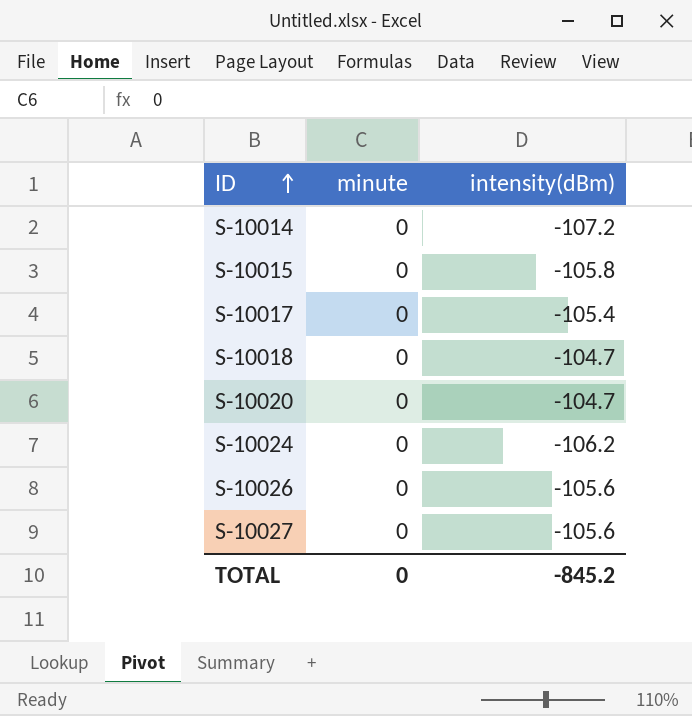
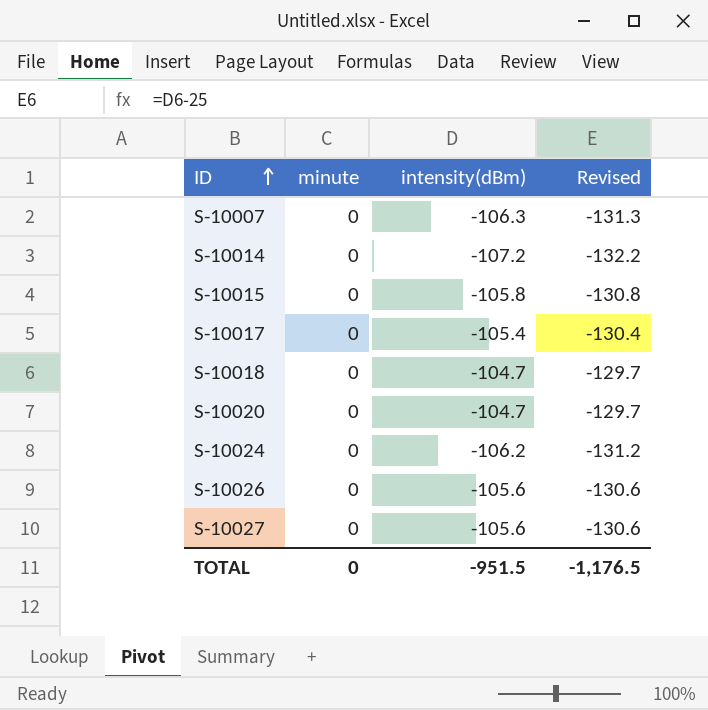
column Revised | formula: none -> [intensity(dBm)] - 25
row S-10007: none -> 0 | -106.3 | -131.3
TOTAL | intensity(dBm): -845.2 -> -951.5

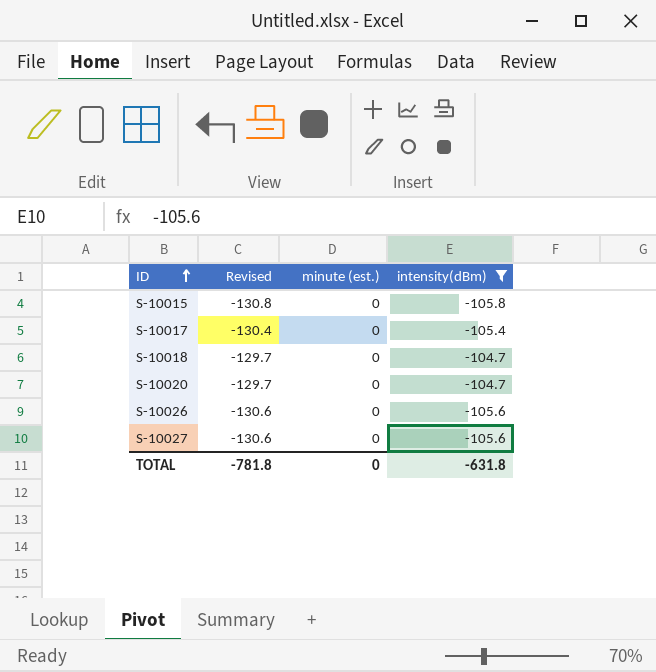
filter: none -> intensity(dBm) >= -105.8
column Revised | position: 4 -> 2
column name: minute -> minute (est.)
TOTAL | Revised: -1,176.5 -> -781.8
TOTAL | intensity(dBm): -951.5 -> -631.8

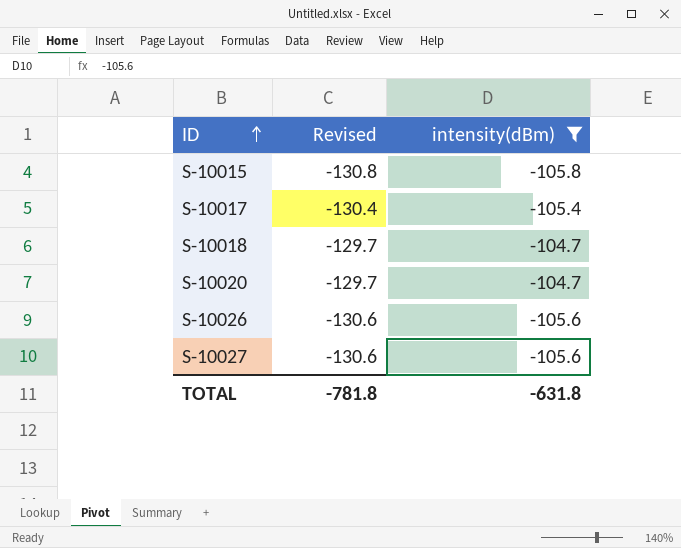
column minute (est.) | position: 3 -> none

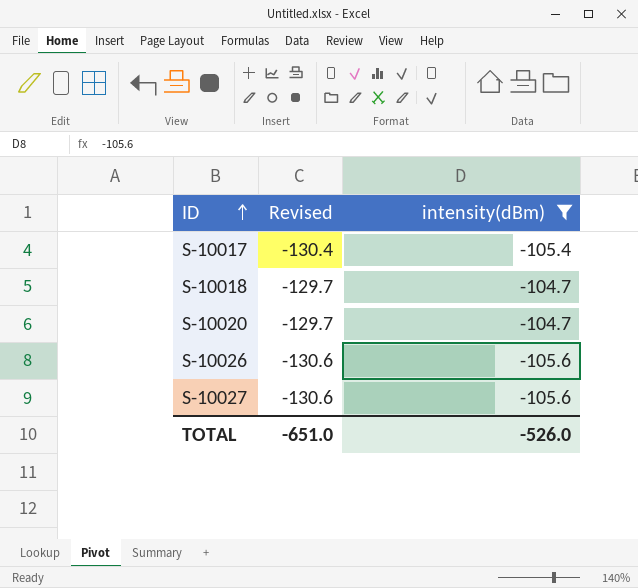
row S-10015: -130.8 | -105.8 -> none
TOTAL | Revised: -781.8 -> -651.0
TOTAL | intensity(dBm): -631.8 -> -526.0

